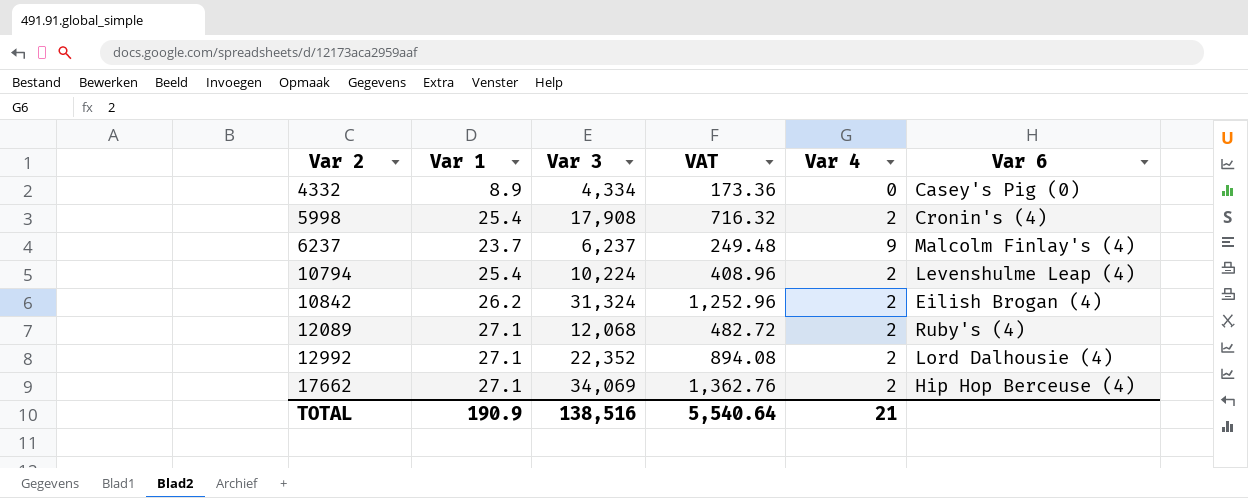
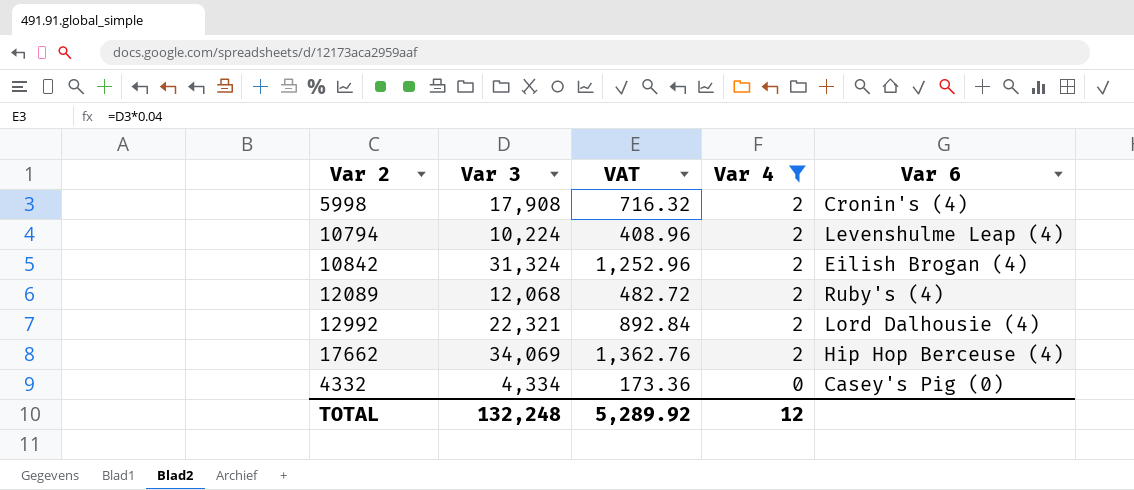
filter: none -> Var 4 != 9
row order: Var 2 ascending -> Var 4 descending
column Var 1 | position: 2 -> none
12992 | Var 3: 22,352 -> 22,321
12992 | VAT: 894.08 -> 892.84
TOTAL | Var 3: 138,516 -> 132,248
TOTAL | VAT: 5,540.64 -> 5,289.92
TOTAL | Var 4: 21 -> 12

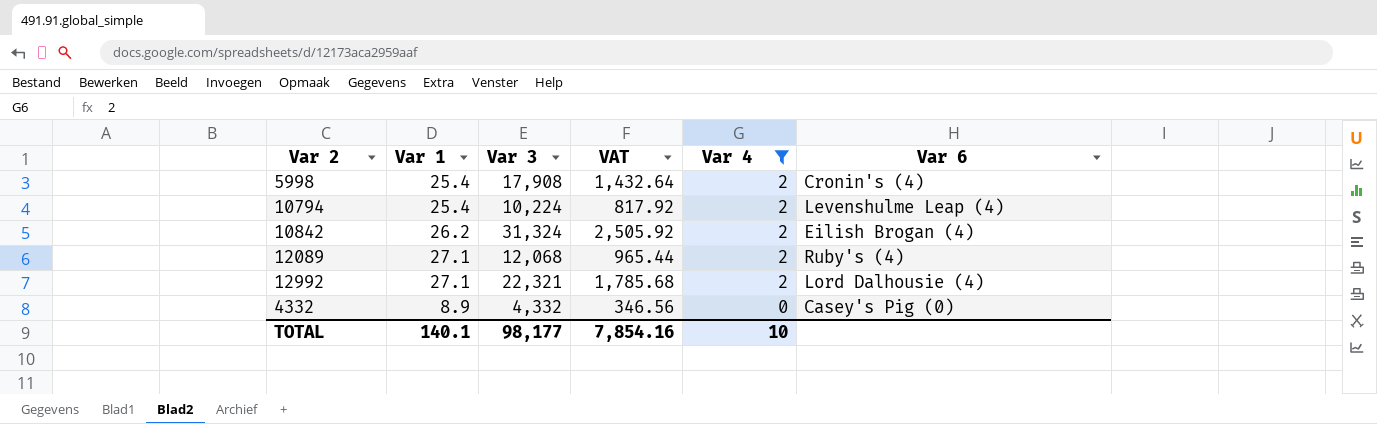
column Var 1 | position: none -> 2
column VAT | formula: [Var 3] * 0.04 -> [Var 3] * 0.08
row 17662: 34,069 | 1,362.76 | 2 | Hip Hop Berceuse (4) -> none
4332 | Var 3: 4,334 -> 4,332
TOTAL | Var 3: 132,248 -> 98,177
TOTAL | VAT: 5,289.92 -> 7,854.16
TOTAL | Var 4: 12 -> 10

